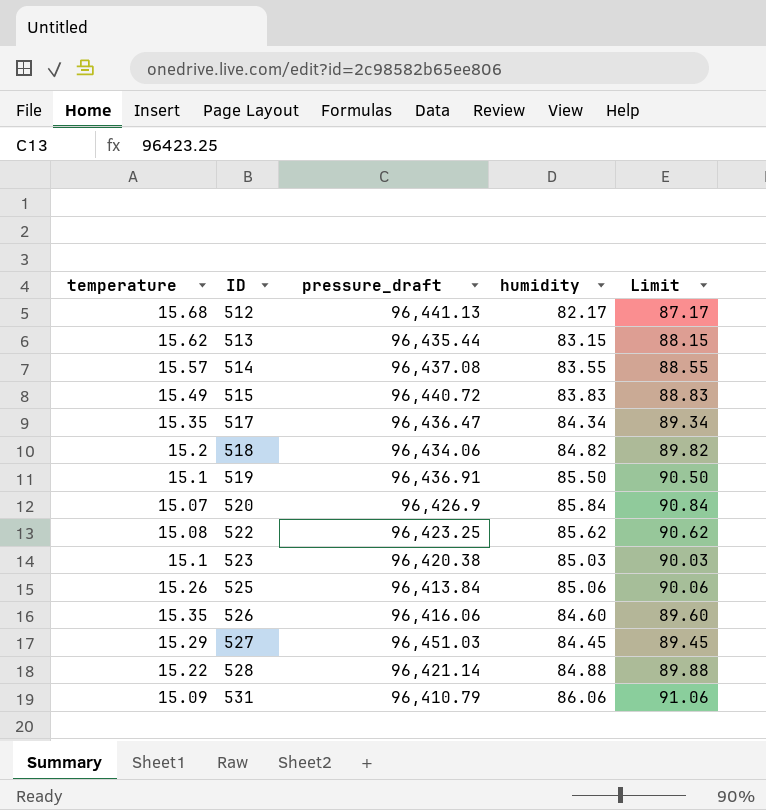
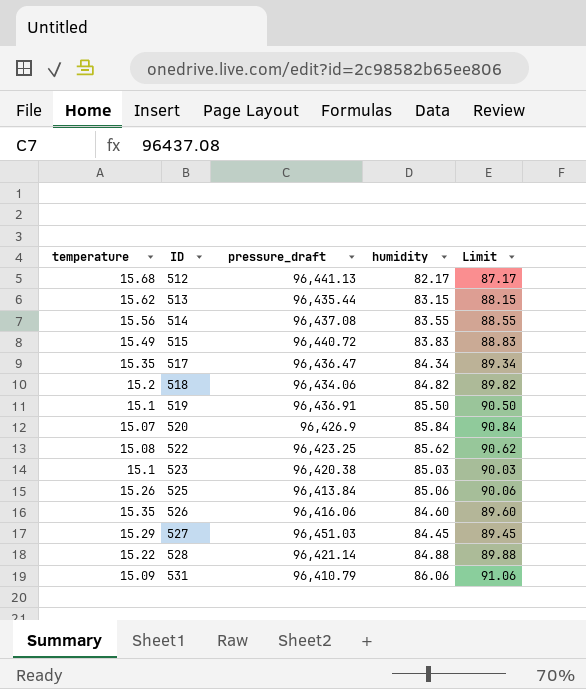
514 | temperature: 15.57 -> 15.56

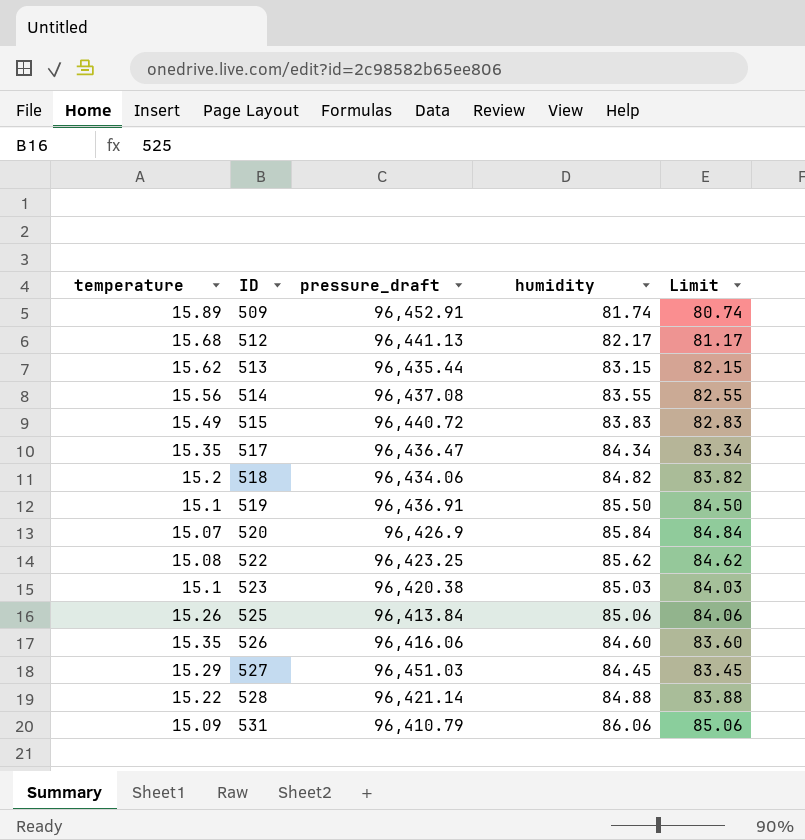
column Limit | formula: [humidity] + 5 -> [humidity] - 1
row 509: none -> 15.89 | 96,452.91 | 81.74 | 80.74

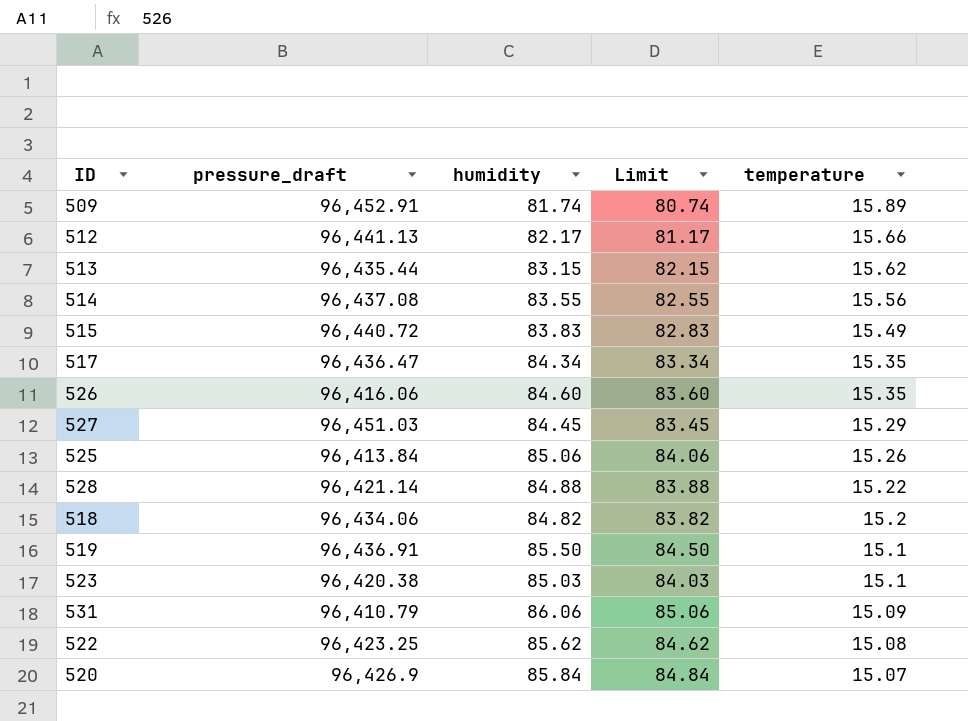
row order: ID ascending -> temperature descending
column temperature | position: 1 -> 5
512 | temperature: 15.68 -> 15.66

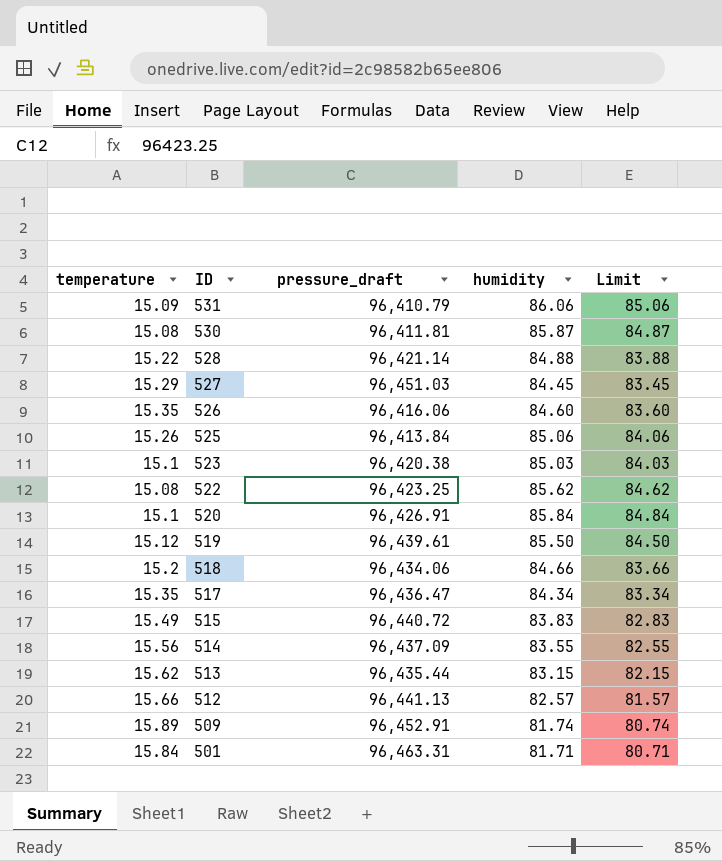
row order: temperature descending -> ID descending
column temperature | position: 5 -> 1
row 530: none -> 15.08 | 96,411.81 | 85.87 | 84.87
520 | temperature: 15.07 -> 15.1
520 | pressure_draft: 96,426.9 -> 96,426.91
519 | temperature: 15.1 -> 15.12
519 | pressure_draft: 96,436.91 -> 96,439.61
518 | humidity: 84.82 -> 84.66
518 | Limit: 83.82 -> 83.66
514 | pressure_draft: 96,437.08 -> 96,437.09
512 | humidity: 82.17 -> 82.57
512 | Limit: 81.17 -> 81.57
row 501: none -> 15.84 | 96,463.31 | 81.71 | 80.71

